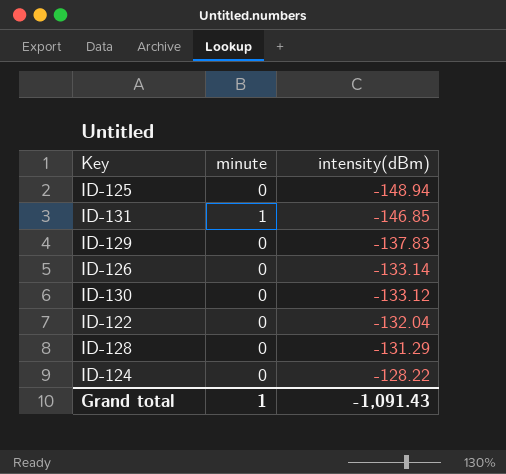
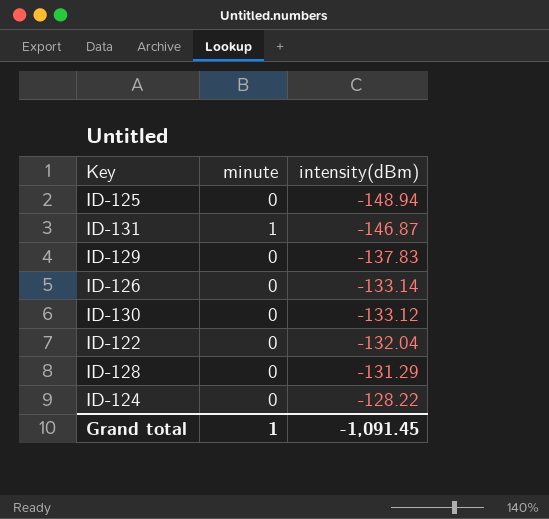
ID-131 | intensity(dBm): -146.85 -> -146.87
Grand total | intensity(dBm): -1,091.43 -> -1,091.45

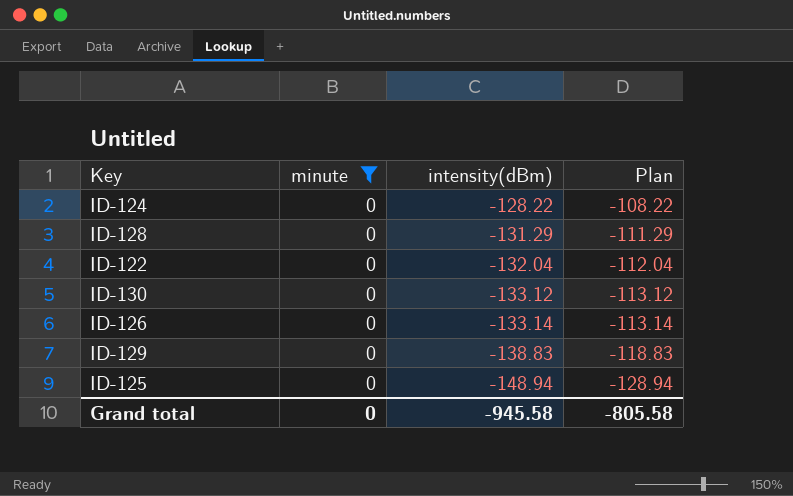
filter: none -> minute = 0
row order: intensity(dBm) ascending -> intensity(dBm) descending
column Plan | formula: none -> [intensity(dBm)] + 20
ID-129 | intensity(dBm): -137.83 -> -138.83
Grand total | minute: 1 -> 0
Grand total | intensity(dBm): -1,091.45 -> -945.58

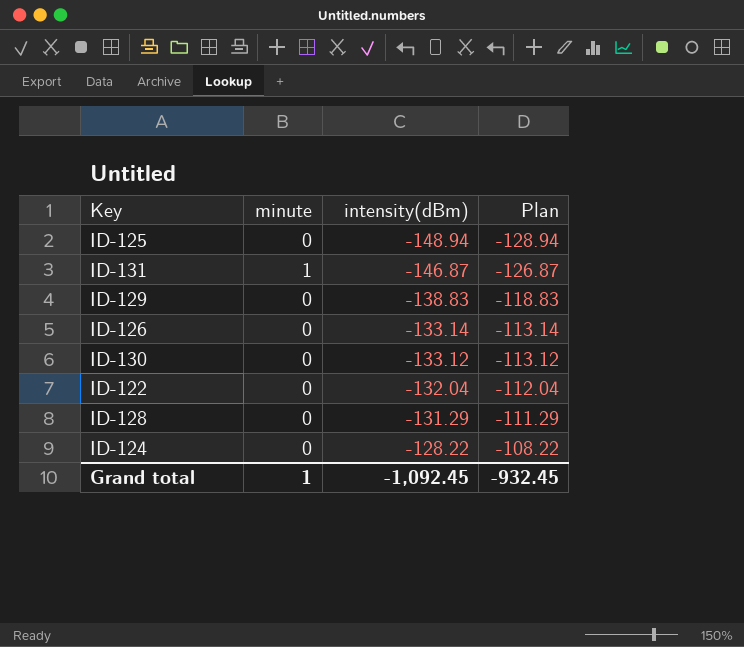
filter: minute = 0 -> none
row order: intensity(dBm) descending -> intensity(dBm) ascending
Grand total | minute: 0 -> 1
Grand total | intensity(dBm): -945.58 -> -1,092.45
Grand total | Plan: -805.58 -> -932.45

